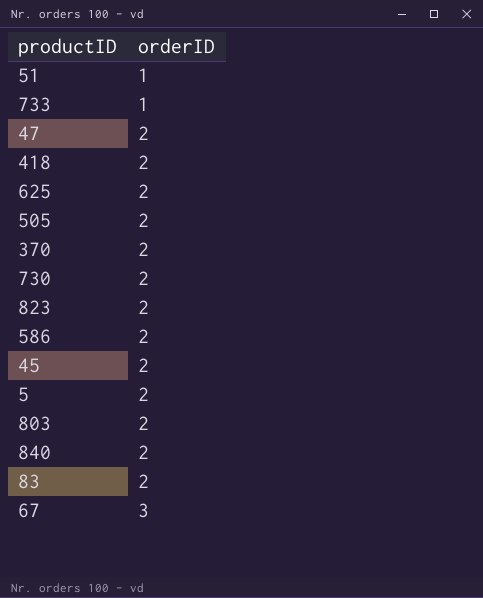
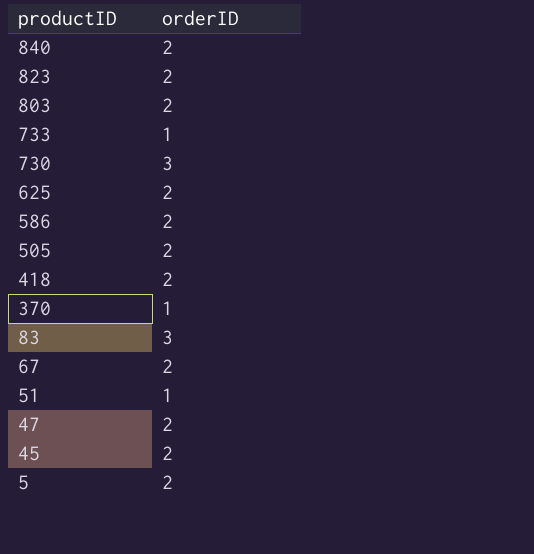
row order: orderID ascending -> productID descending
730 | orderID: 2 -> 3
370 | orderID: 2 -> 1
83 | orderID: 2 -> 3
67 | orderID: 3 -> 2

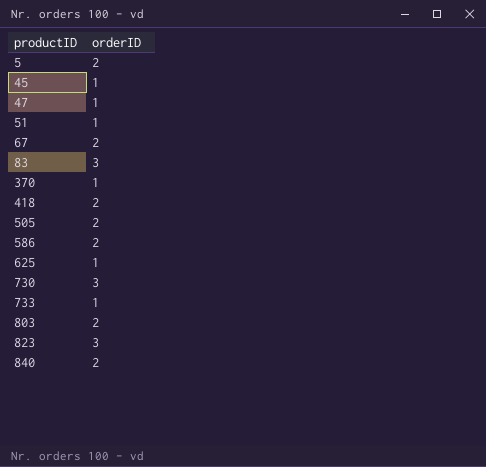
row order: productID descending -> productID ascending
45 | orderID: 2 -> 1
47 | orderID: 2 -> 1
625 | orderID: 2 -> 1
823 | orderID: 2 -> 3

